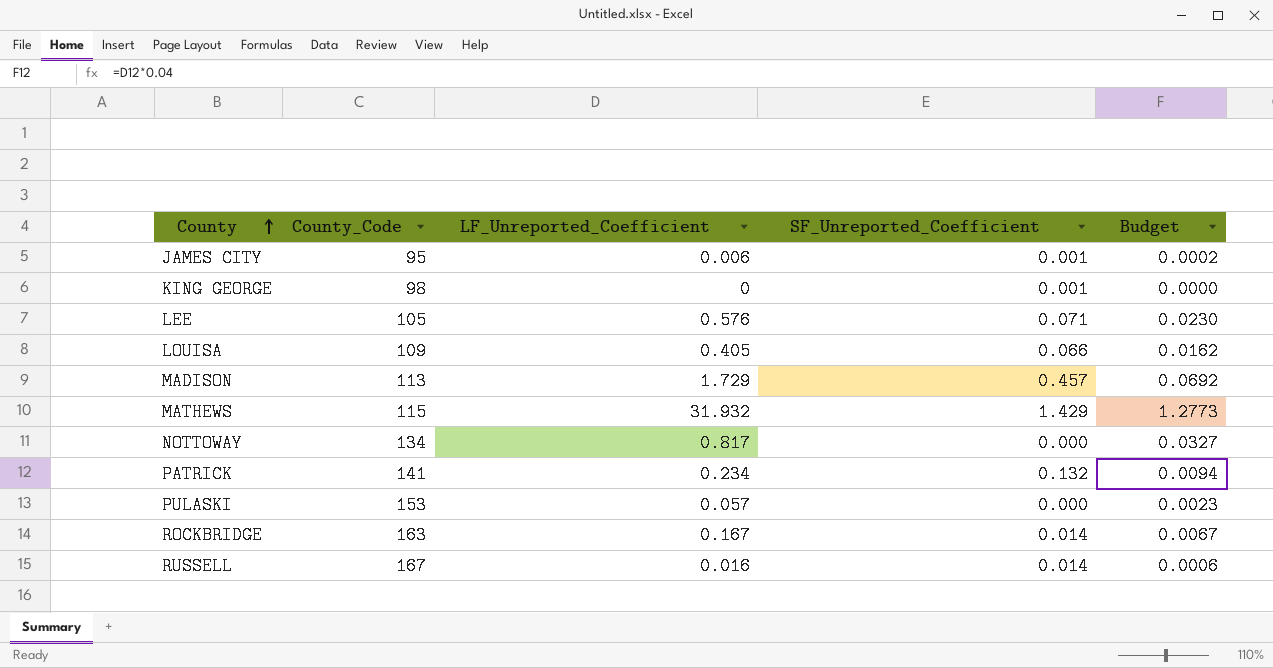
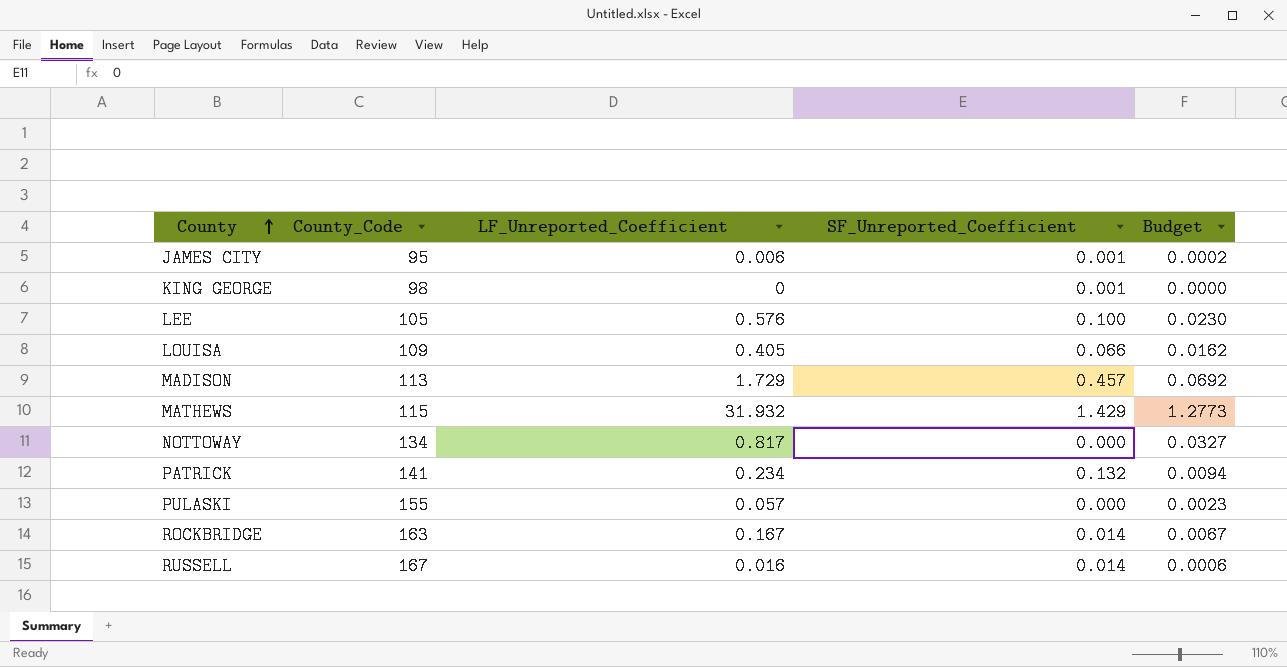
LEE | SF_Unreported_Coefficient: 0.071 -> 0.100
PULASKI | County_Code: 153 -> 155

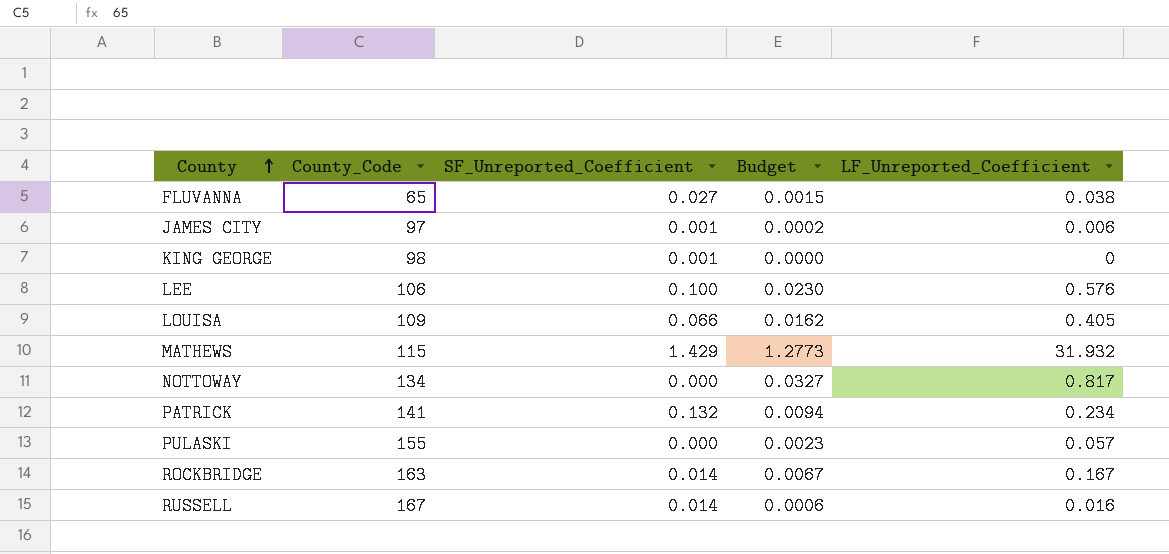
column LF_Unreported_Coefficient | position: 3 -> 5
row MADISON: 113 | 1.729 | 0.457 | 0.0692 -> none
row FLUVANNA: none -> 65 | 0.027 | 0.0015 | 0.038
JAMES CITY | County_Code: 95 -> 97
LEE | County_Code: 105 -> 106

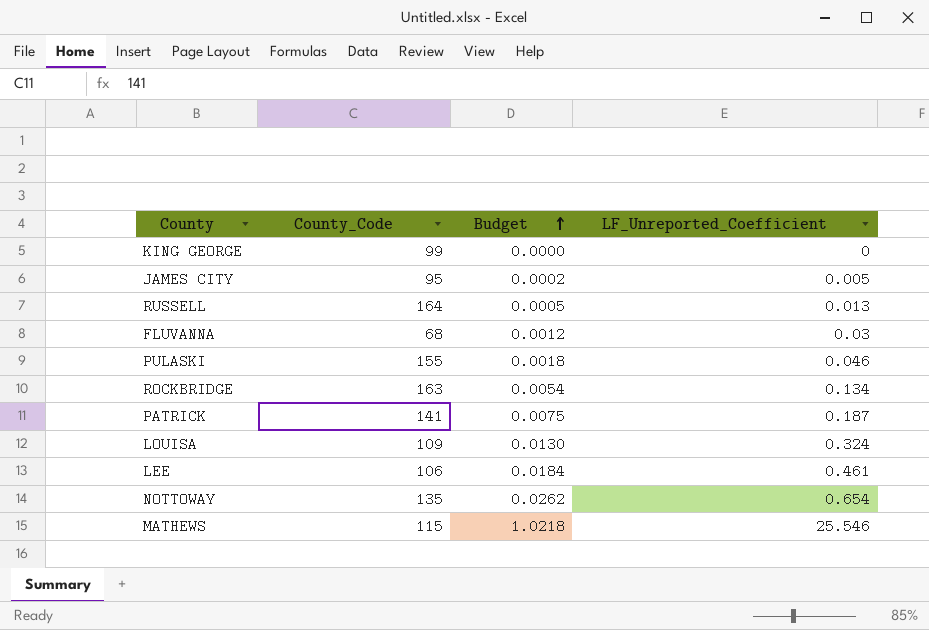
row order: County ascending -> Budget ascending
column SF_Unreported_Coefficient | position: 3 -> none
KING GEORGE | County_Code: 98 -> 99
JAMES CITY | County_Code: 97 -> 95
JAMES CITY | LF_Unreported_Coefficient: 0.006 -> 0.005
RUSSELL | County_Code: 167 -> 164
RUSSELL | Budget: 0.0006 -> 0.0005
RUSSELL | LF_Unreported_Coefficient: 0.016 -> 0.013
FLUVANNA | County_Code: 65 -> 68
FLUVANNA | Budget: 0.0015 -> 0.0012
FLUVANNA | LF_Unreported_Coefficient: 0.038 -> 0.03
PULASKI | Budget: 0.0023 -> 0.0018
PULASKI | LF_Unreported_Coefficient: 0.057 -> 0.046
ROCKBRIDGE | Budget: 0.0067 -> 0.0054
ROCKBRIDGE | LF_Unreported_Coefficient: 0.167 -> 0.134
PATRICK | Budget: 0.0094 -> 0.0075
PATRICK | LF_Unreported_Coefficient: 0.234 -> 0.187
LOUISA | Budget: 0.0162 -> 0.0130
LOUISA | LF_Unreported_Coefficient: 0.405 -> 0.324
LEE | Budget: 0.0230 -> 0.0184
LEE | LF_Unreported_Coefficient: 0.576 -> 0.461
NOTTOWAY | County_Code: 134 -> 135
NOTTOWAY | Budget: 0.0327 -> 0.0262
NOTTOWAY | LF_Unreported_Coefficient: 0.817 -> 0.654
MATHEWS | Budget: 1.2773 -> 1.0218
MATHEWS | LF_Unreported_Coefficient: 31.932 -> 25.546

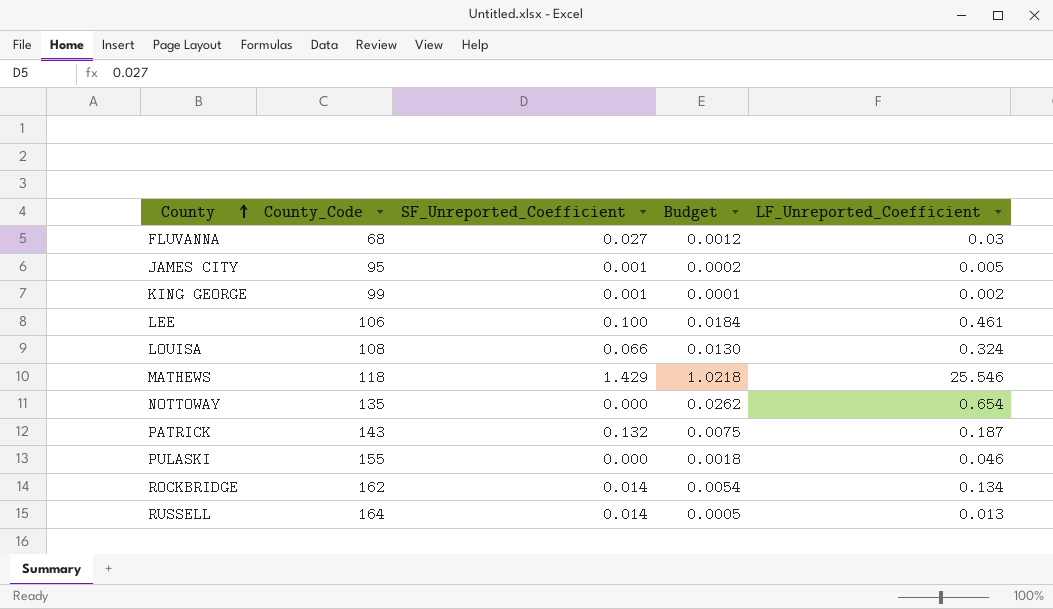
row order: Budget ascending -> County ascending
column SF_Unreported_Coefficient | position: none -> 3
KING GEORGE | Budget: 0.0000 -> 0.0001
KING GEORGE | LF_Unreported_Coefficient: 0 -> 0.002
LOUISA | County_Code: 109 -> 108
MATHEWS | County_Code: 115 -> 118
PATRICK | County_Code: 141 -> 143
ROCKBRIDGE | County_Code: 163 -> 162

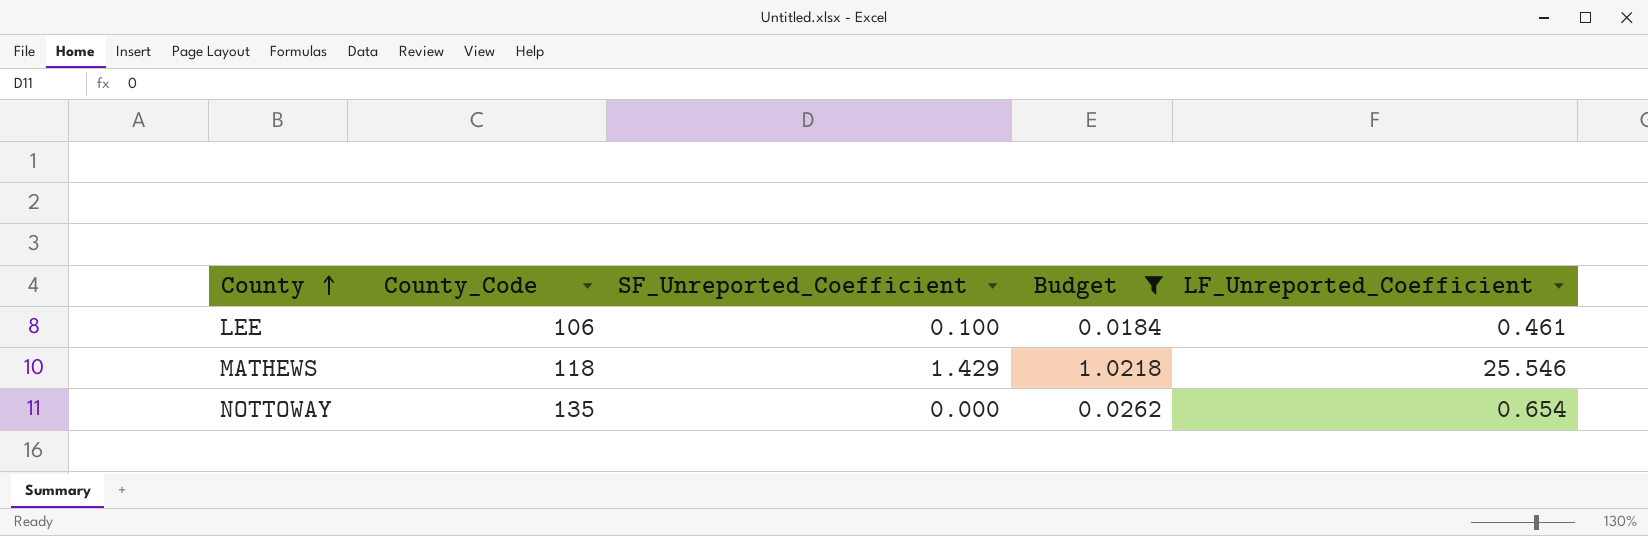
filter: none -> Budget >= 0.0184

